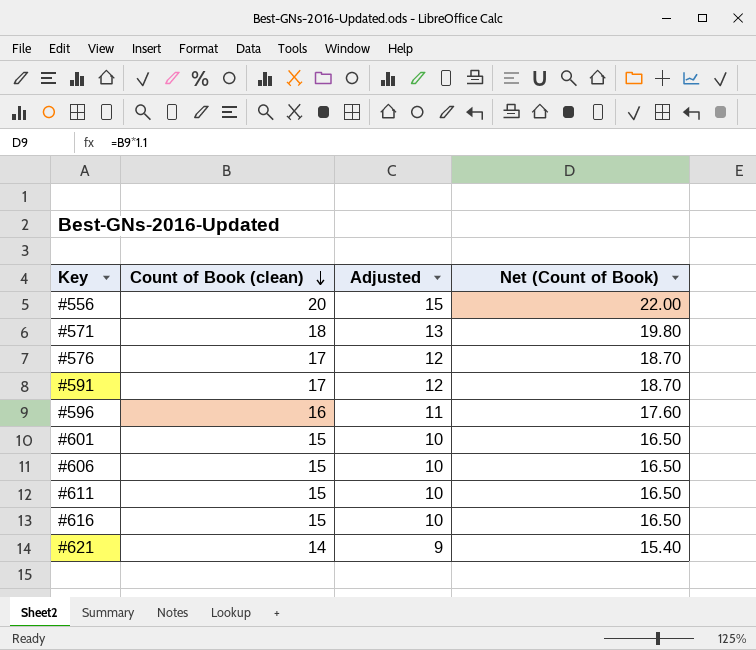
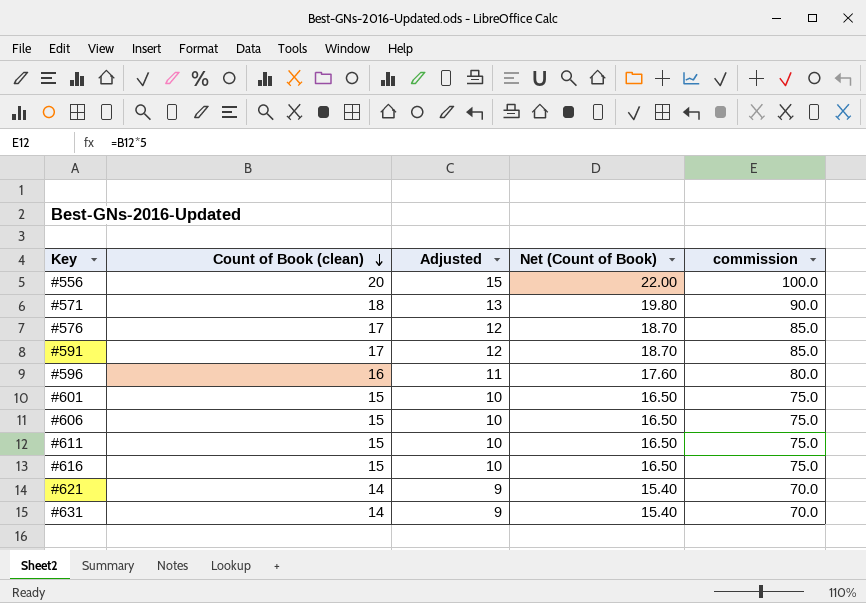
column commission | formula: none -> [Count of Book (clean)] * 5
row #631: none -> 14 | 9 | 15.40 | 70.0

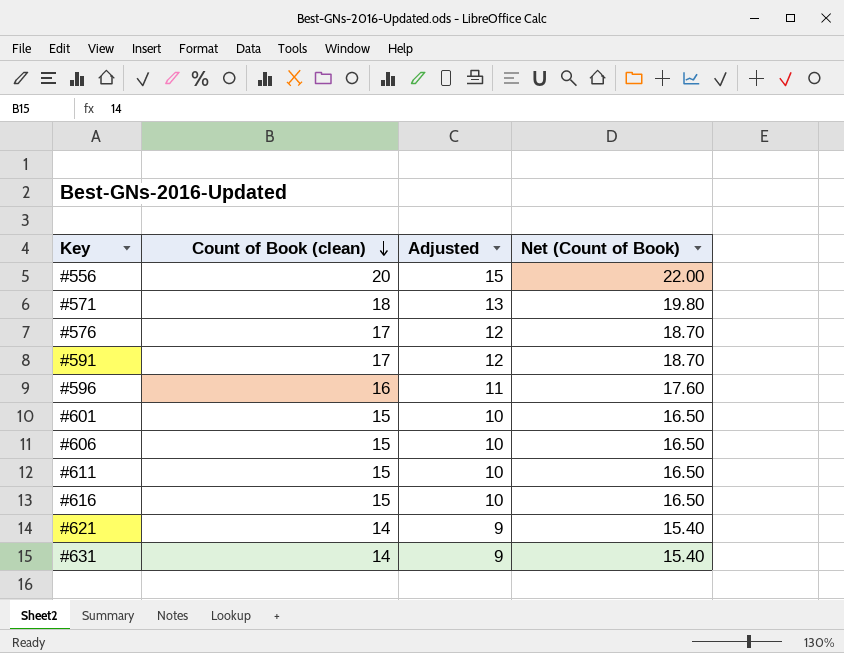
column commission | formula: [Count of Book (clean)] * 5 -> none

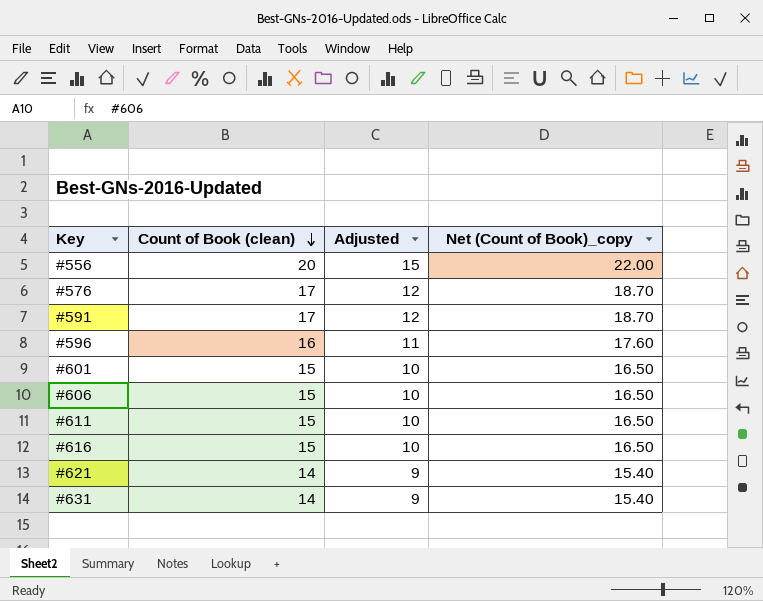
column name: Net (Count of Book) -> Net (Count of Book)_copy
row #571: 18 | 13 | 19.80 -> none

